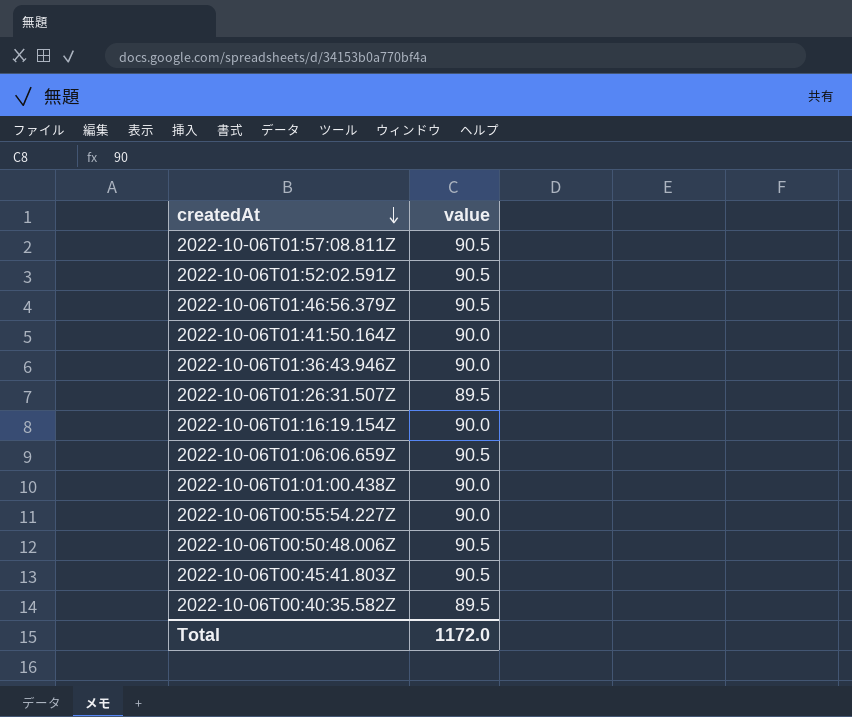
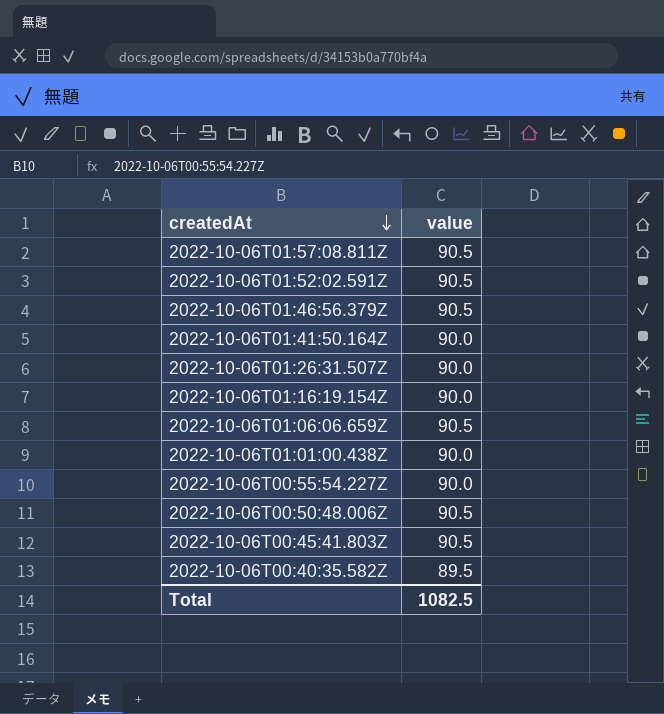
row 2022-10-06T01:36:43.946Z: 90.0 -> none
2022-10-06T01:26:31.507Z | value: 89.5 -> 90.0
Total | value: 1172.0 -> 1082.5

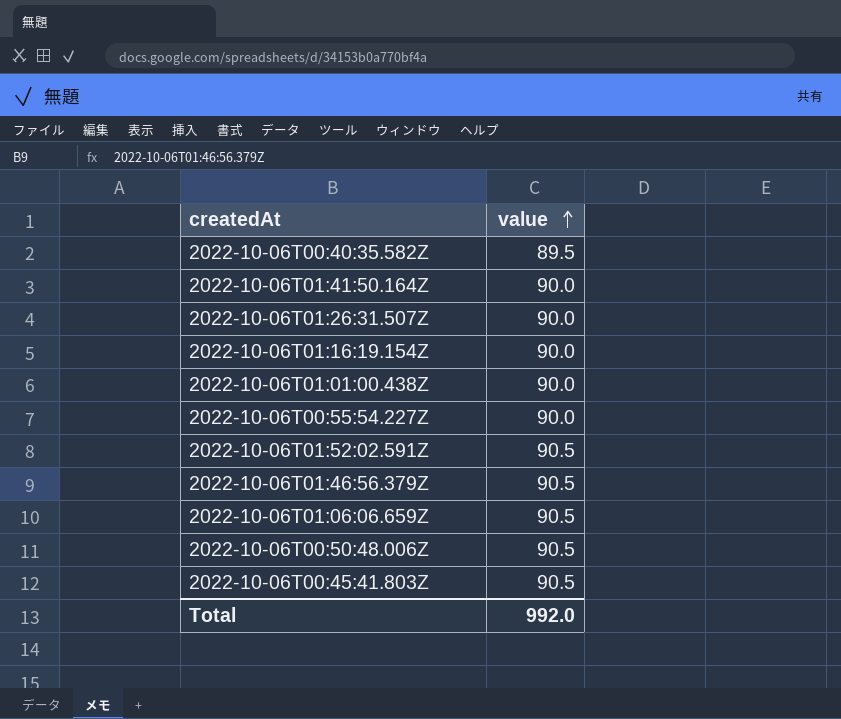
row order: createdAt descending -> value ascending
row 2022-10-06T01:57:08.811Z: 90.5 -> none
Total | value: 1082.5 -> 992.0

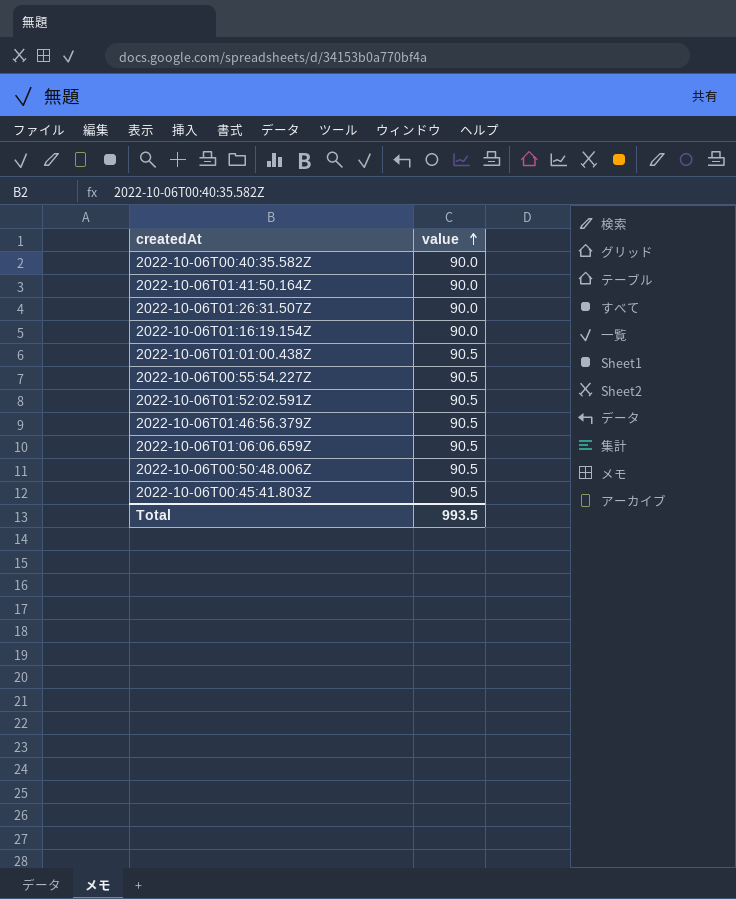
2022-10-06T00:40:35.582Z | value: 89.5 -> 90.0
2022-10-06T01:01:00.438Z | value: 90.0 -> 90.5
2022-10-06T00:55:54.227Z | value: 90.0 -> 90.5
Total | value: 992.0 -> 993.5

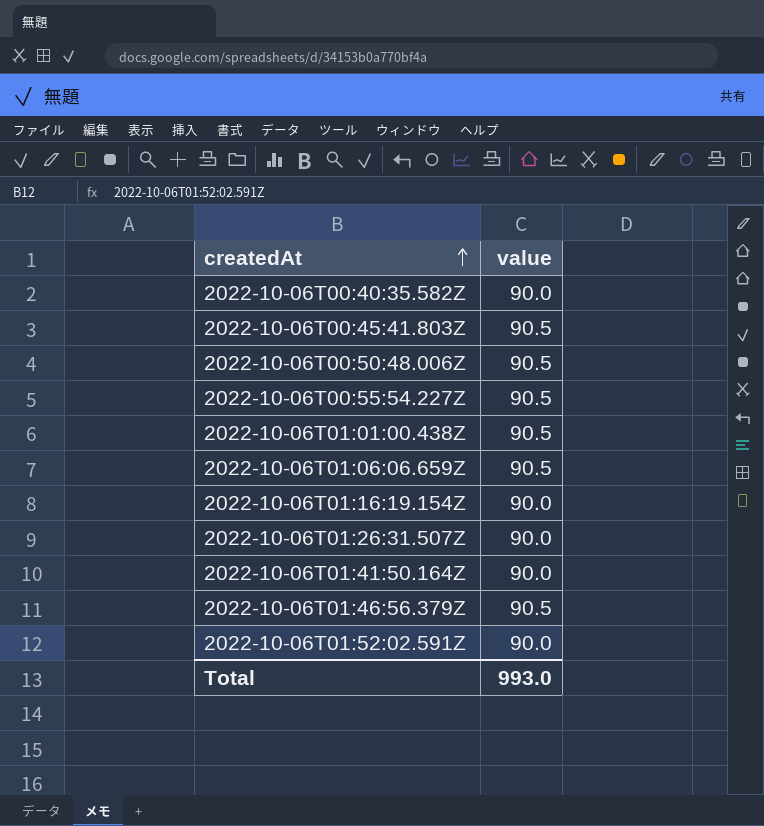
row order: value ascending -> createdAt ascending
2022-10-06T01:52:02.591Z | value: 90.5 -> 90.0
Total | value: 993.5 -> 993.0

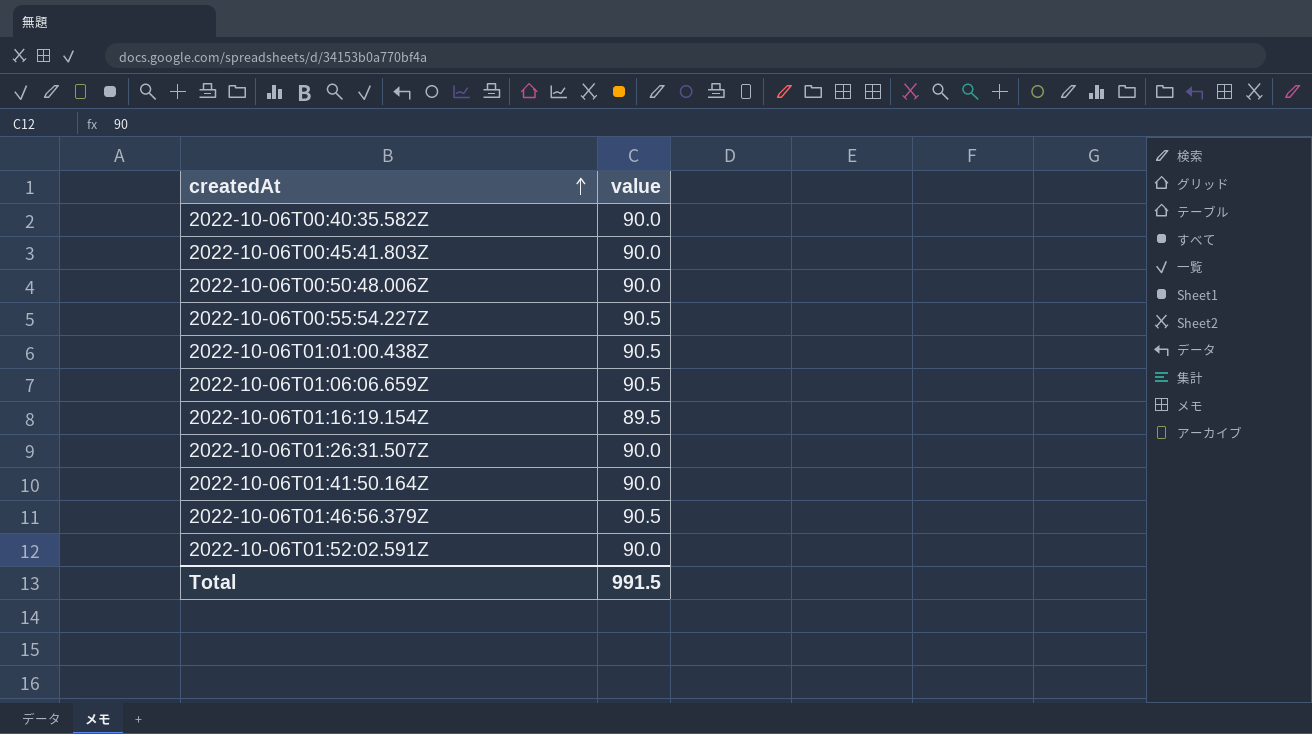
2022-10-06T00:45:41.803Z | value: 90.5 -> 90.0
2022-10-06T00:50:48.006Z | value: 90.5 -> 90.0
2022-10-06T01:16:19.154Z | value: 90.0 -> 89.5
Total | value: 993.0 -> 991.5

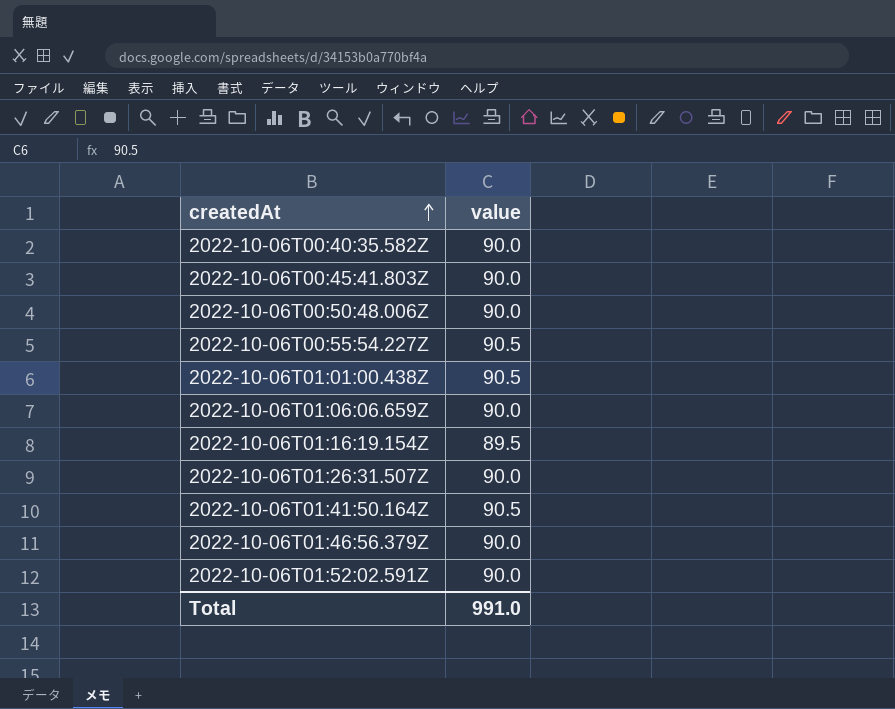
2022-10-06T01:06:06.659Z | value: 90.5 -> 90.0
2022-10-06T01:41:50.164Z | value: 90.0 -> 90.5
2022-10-06T01:46:56.379Z | value: 90.5 -> 90.0
Total | value: 991.5 -> 991.0

